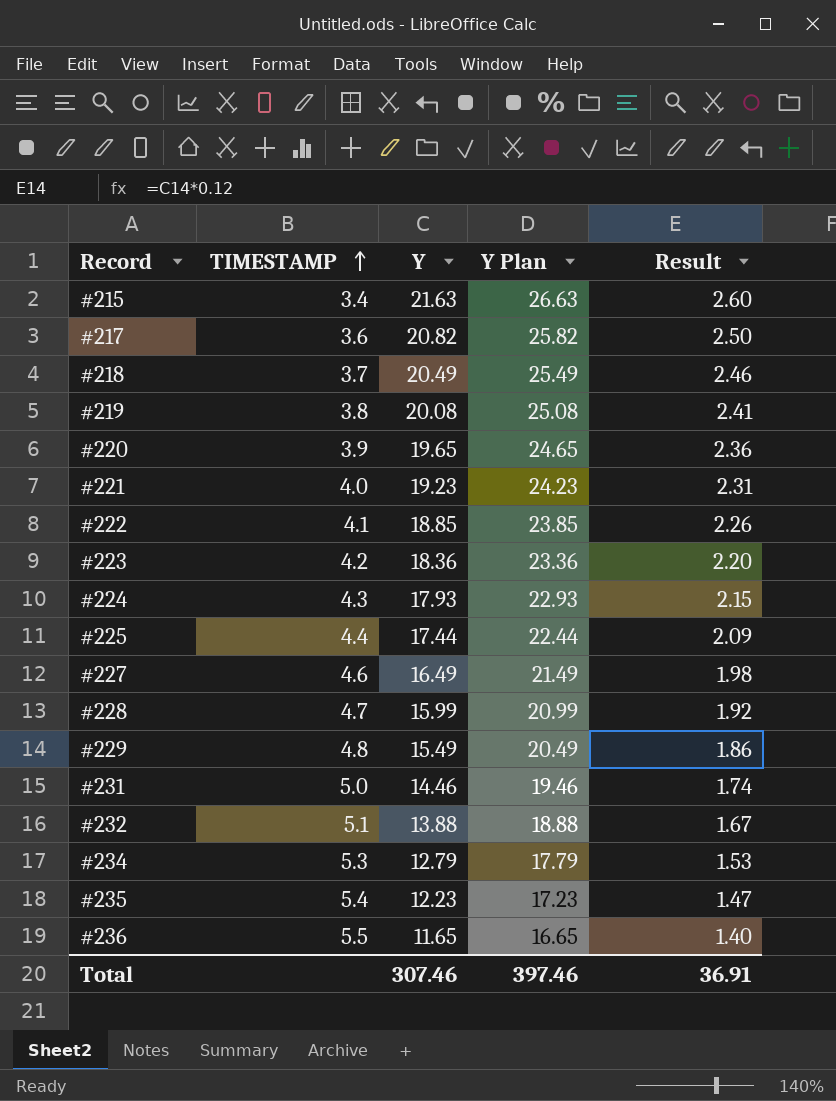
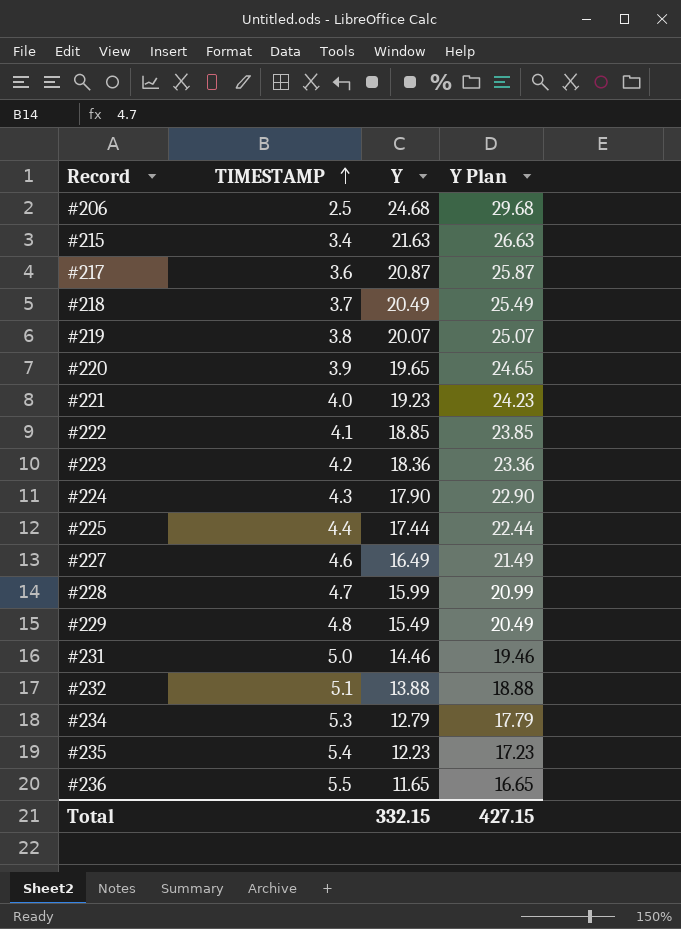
column Result | formula: [Y] * 0.12 -> none
row #206: none -> 2.5 | 24.68 | 29.68
#217 | Y: 20.82 -> 20.87
#217 | Y Plan: 25.82 -> 25.87
#219 | Y: 20.08 -> 20.07
#219 | Y Plan: 25.08 -> 25.07
#224 | Y: 17.93 -> 17.90
#224 | Y Plan: 22.93 -> 22.90
Total | Y: 307.46 -> 332.15
Total | Y Plan: 397.46 -> 427.15

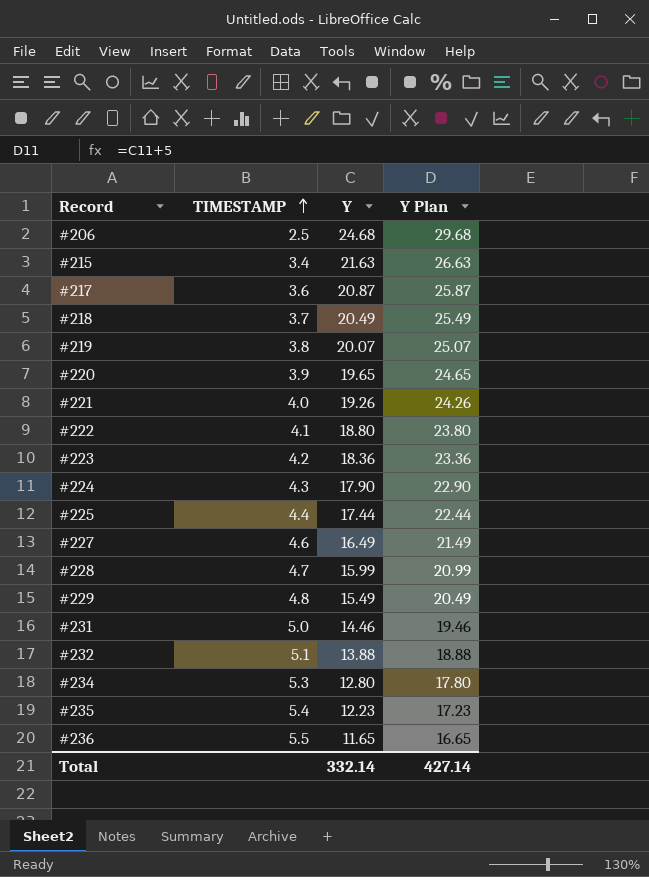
#221 | Y: 19.23 -> 19.26
#221 | Y Plan: 24.23 -> 24.26
#222 | Y: 18.85 -> 18.80
#222 | Y Plan: 23.85 -> 23.80
#234 | Y: 12.79 -> 12.80
#234 | Y Plan: 17.79 -> 17.80
Total | Y: 332.15 -> 332.14
Total | Y Plan: 427.15 -> 427.14

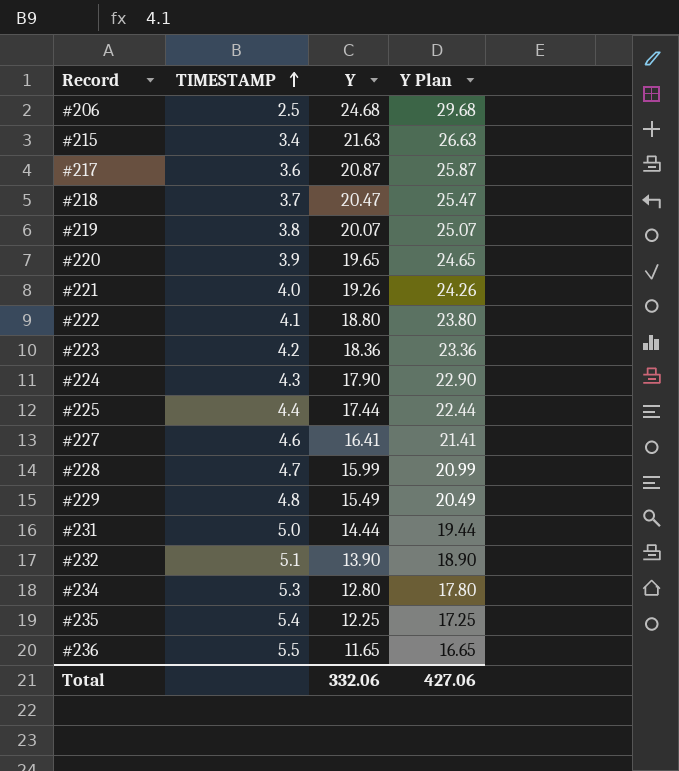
#218 | Y: 20.49 -> 20.47
#218 | Y Plan: 25.49 -> 25.47
#227 | Y: 16.49 -> 16.41
#227 | Y Plan: 21.49 -> 21.41
#231 | Y: 14.46 -> 14.44
#231 | Y Plan: 19.46 -> 19.44
#232 | Y: 13.88 -> 13.90
#232 | Y Plan: 18.88 -> 18.90
#235 | Y: 12.23 -> 12.25
#235 | Y Plan: 17.23 -> 17.25
Total | Y: 332.14 -> 332.06
Total | Y Plan: 427.14 -> 427.06

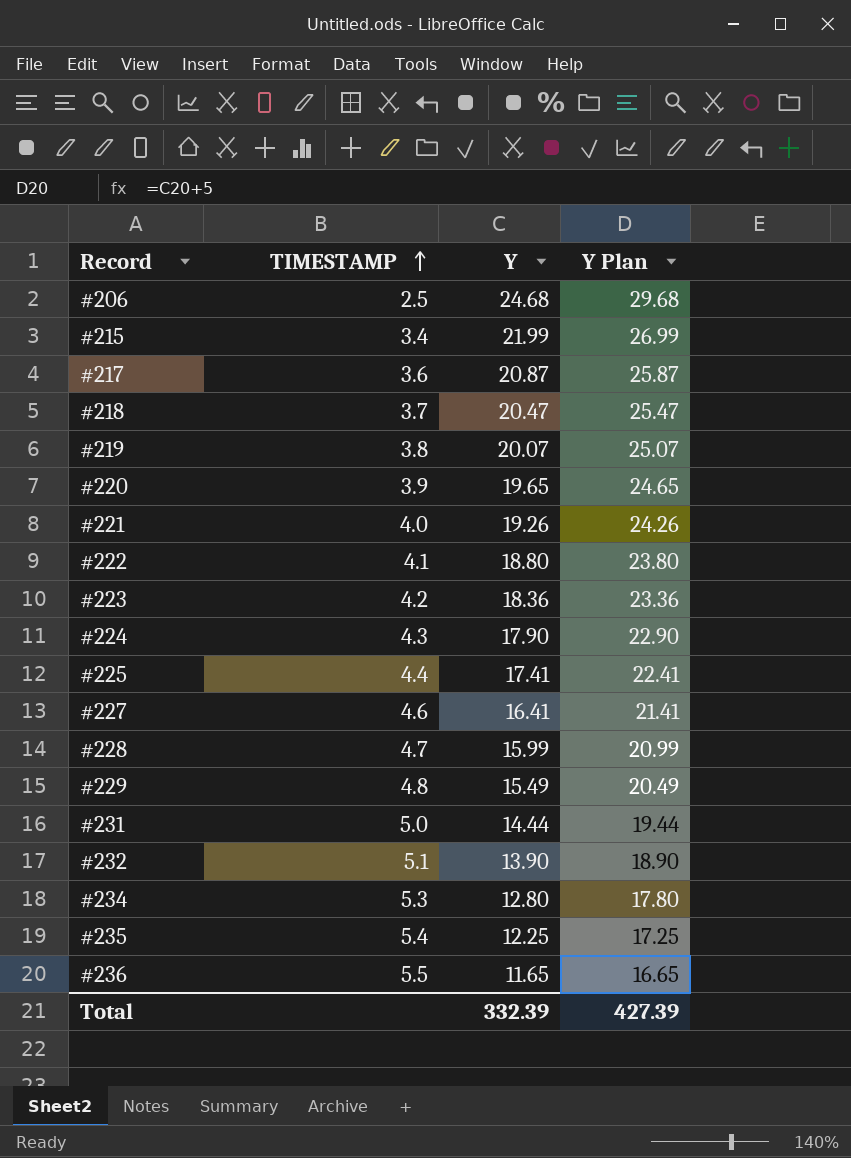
#215 | Y: 21.63 -> 21.99
#215 | Y Plan: 26.63 -> 26.99
#225 | Y: 17.44 -> 17.41
#225 | Y Plan: 22.44 -> 22.41
Total | Y: 332.06 -> 332.39
Total | Y Plan: 427.06 -> 427.39

